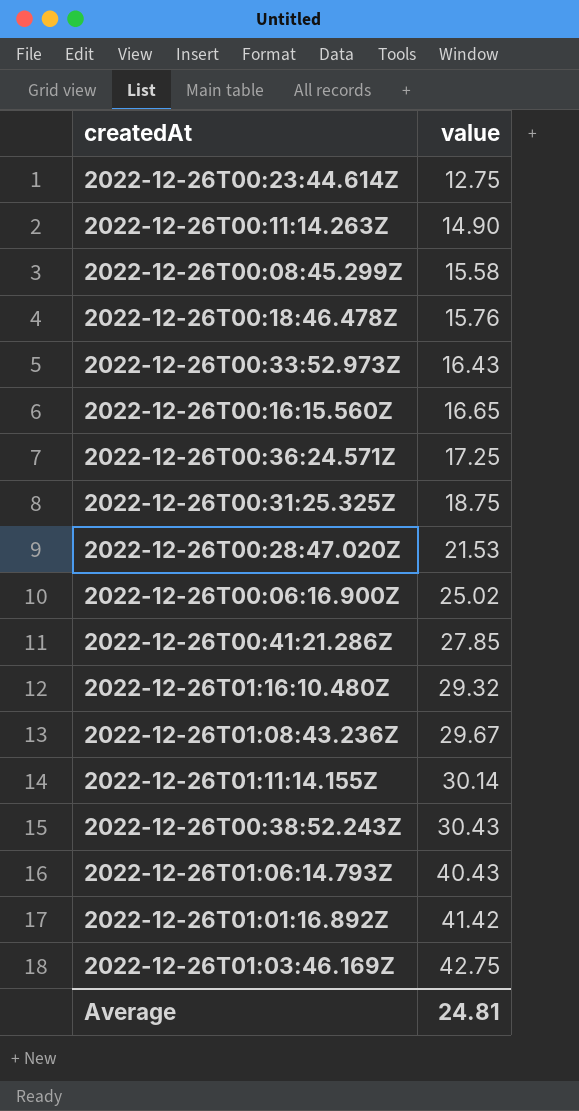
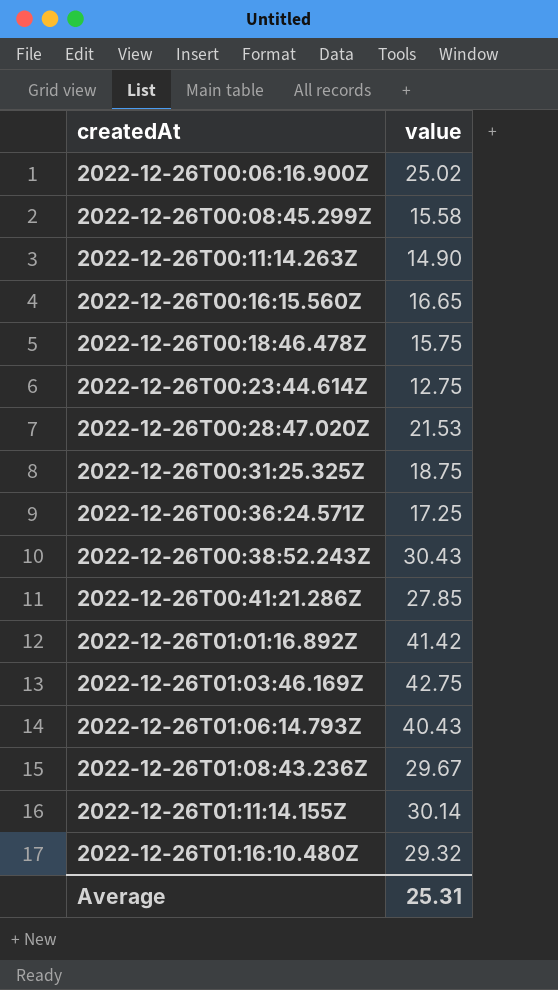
row order: value ascending -> createdAt ascending
row 2022-12-26T00:33:52.973Z: 16.43 -> none
2022-12-26T00:18:46.478Z | value: 15.76 -> 15.75
Average | value: 24.81 -> 25.31

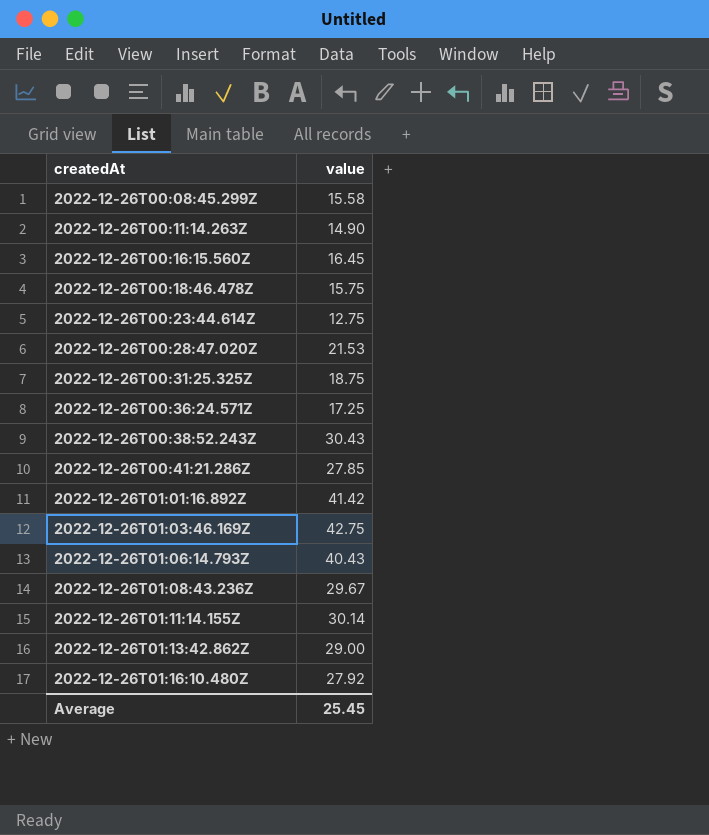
row 2022-12-26T00:06:16.900Z: 25.02 -> none
2022-12-26T00:16:15.560Z | value: 16.65 -> 16.45
row 2022-12-26T01:13:42.862Z: none -> 29.00
2022-12-26T01:16:10.480Z | value: 29.32 -> 27.92
Average | value: 25.31 -> 25.45

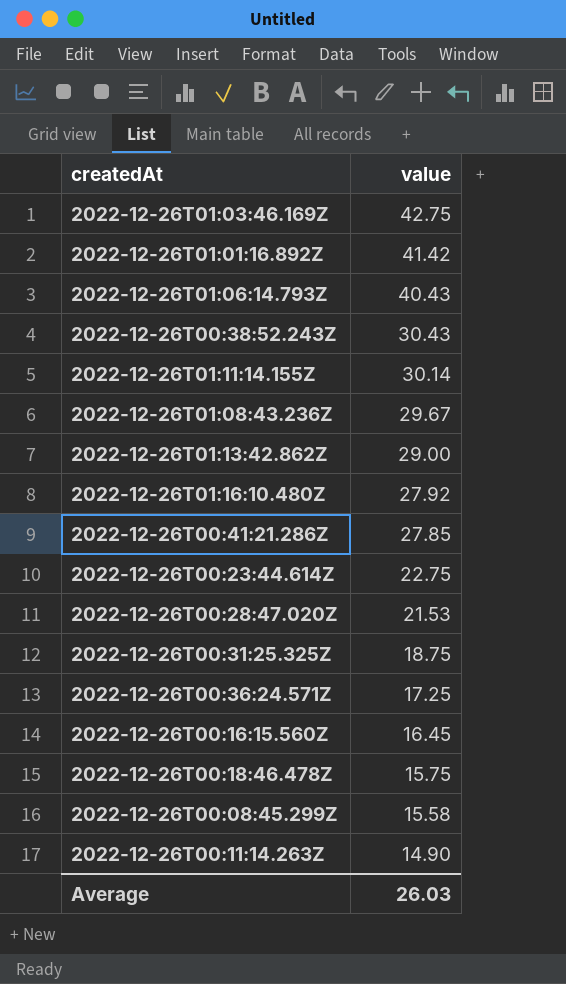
row order: createdAt ascending -> value descending
2022-12-26T00:23:44.614Z | value: 12.75 -> 22.75
Average | value: 25.45 -> 26.03

